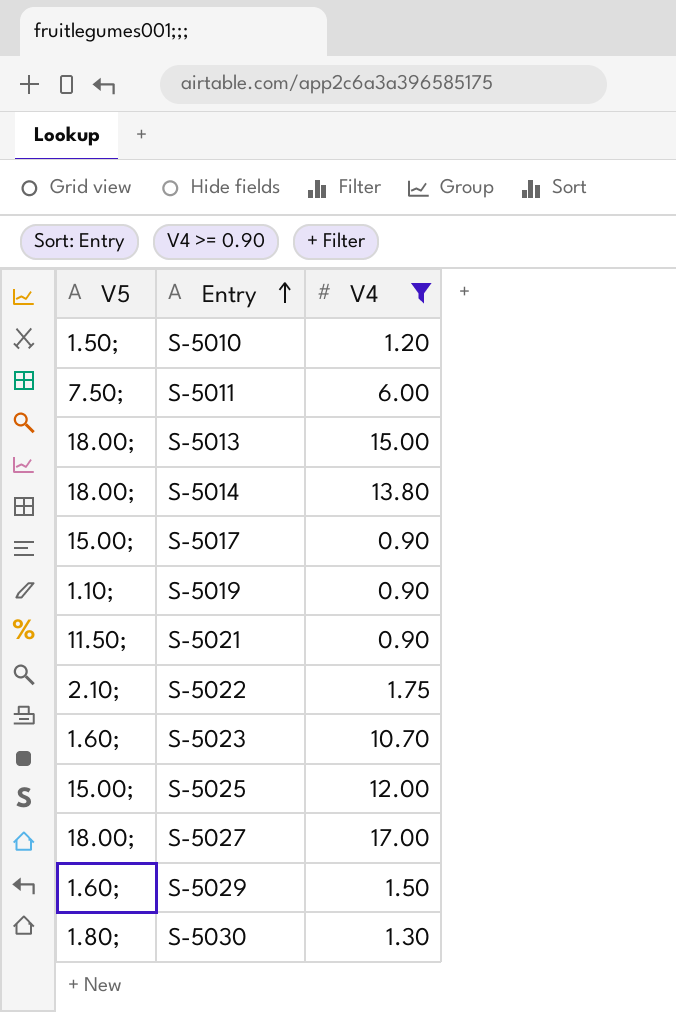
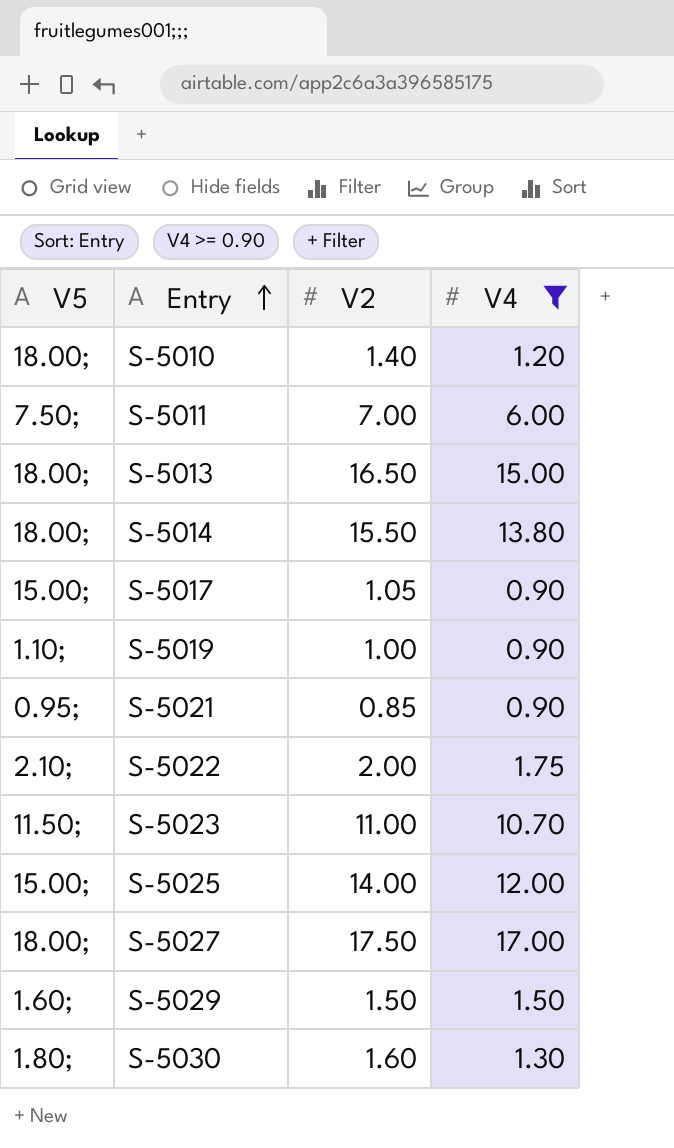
column V2 | position: none -> 3
S-5010 | V5: 1.50; -> 18.00;
S-5021 | V5: 11.50; -> 0.95;
S-5023 | V5: 1.60; -> 11.50;

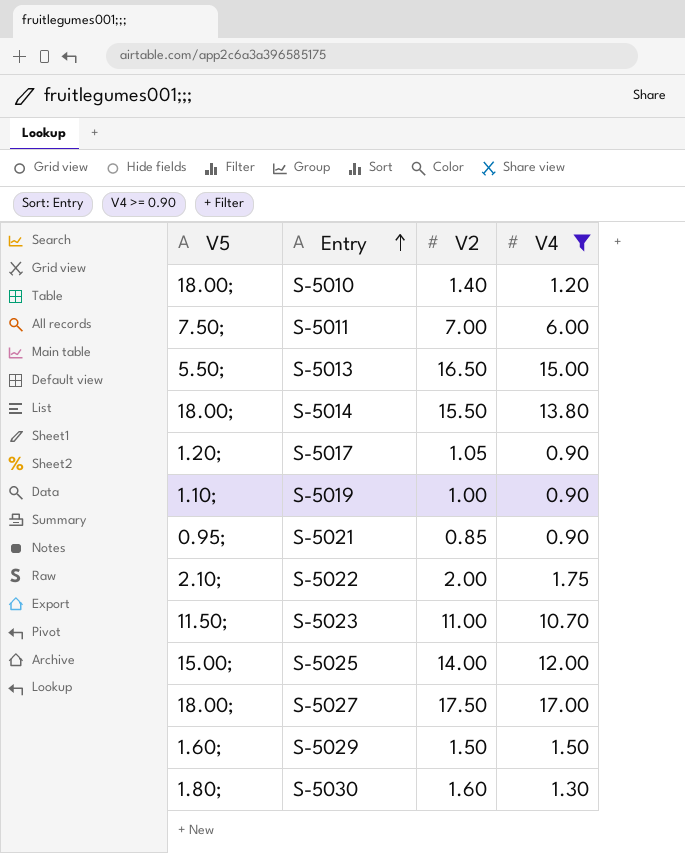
S-5013 | V5: 18.00; -> 5.50;
S-5017 | V5: 15.00; -> 1.20;

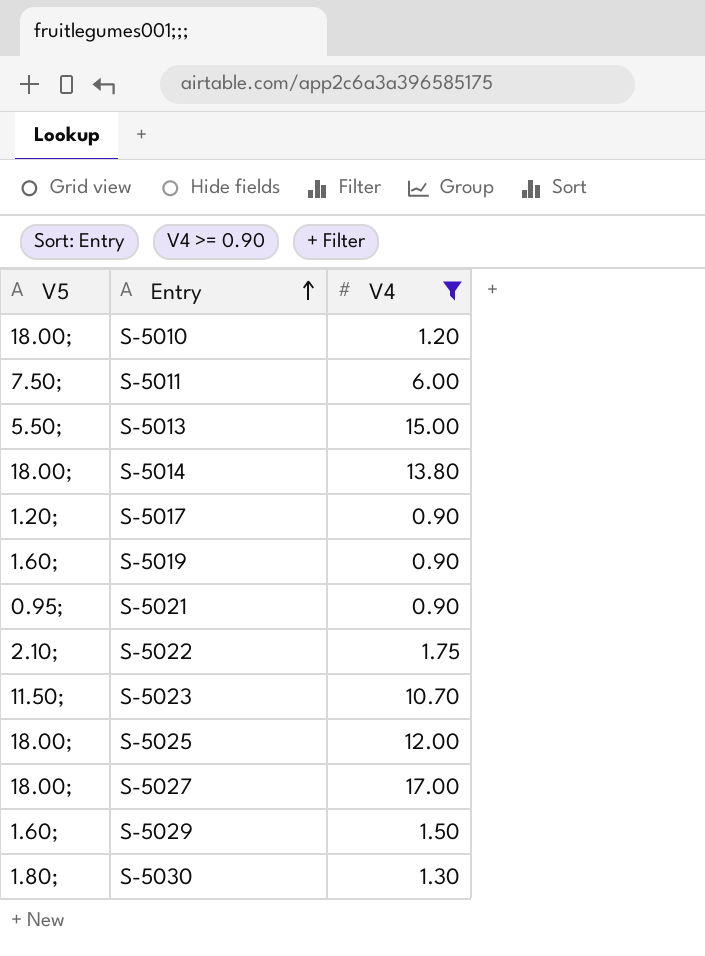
column V2 | position: 3 -> none
S-5019 | V5: 1.10; -> 1.60;
S-5025 | V5: 15.00; -> 18.00;

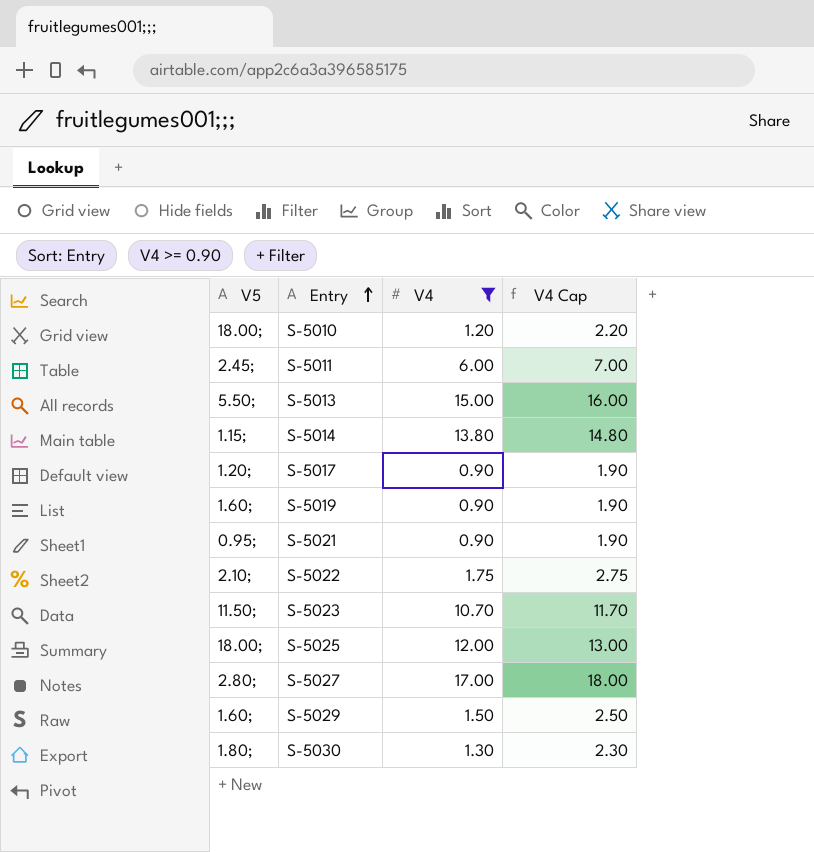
column V4 Cap | formula: none -> [V4] + 1
S-5011 | V5: 7.50; -> 2.45;
S-5014 | V5: 18.00; -> 1.15;
S-5027 | V5: 18.00; -> 2.80;

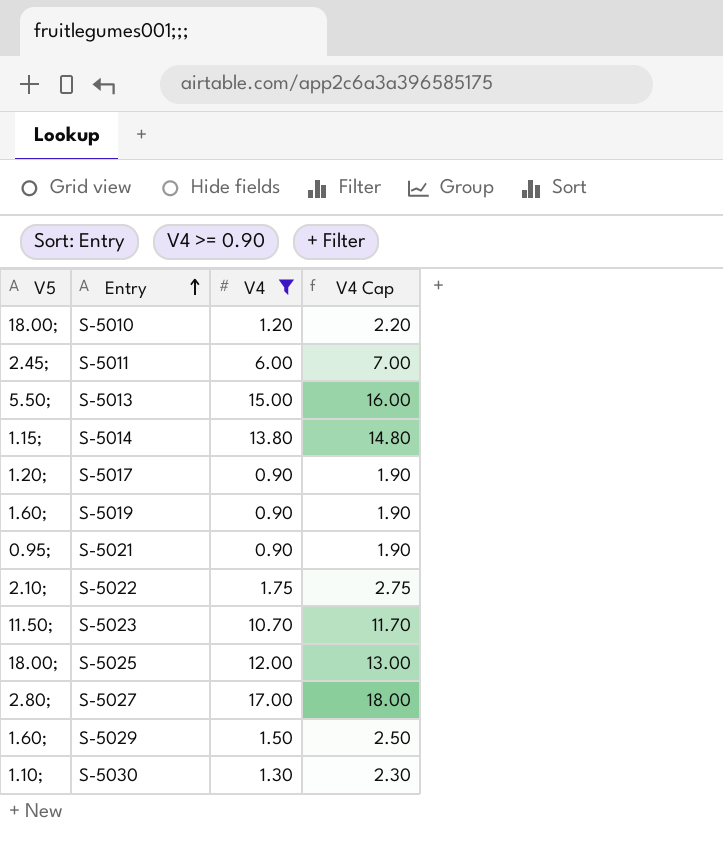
S-5030 | V5: 1.80; -> 1.10;

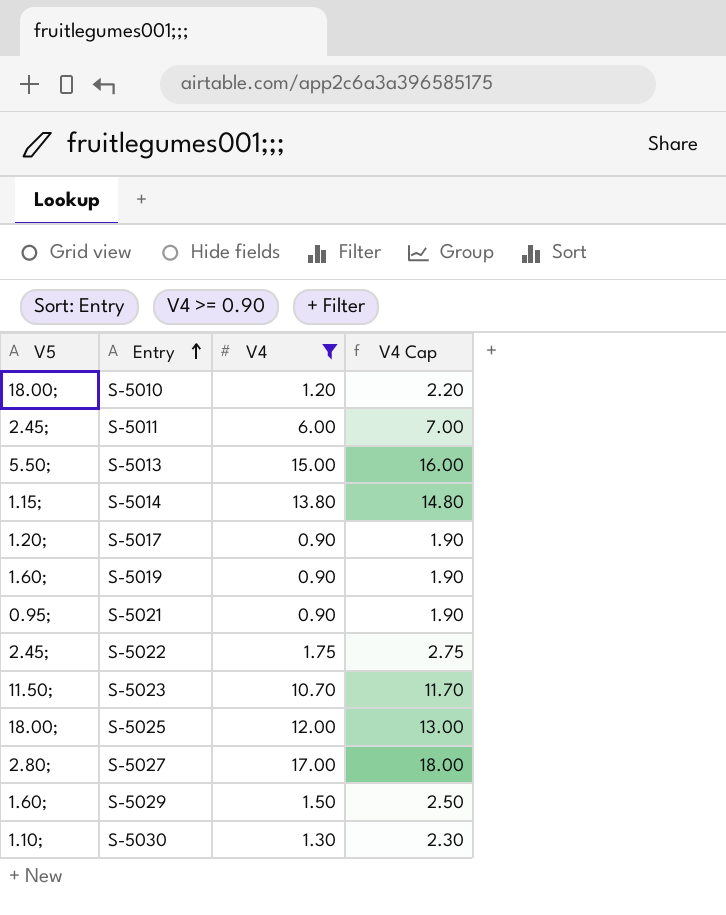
S-5022 | V5: 2.10; -> 2.45;

